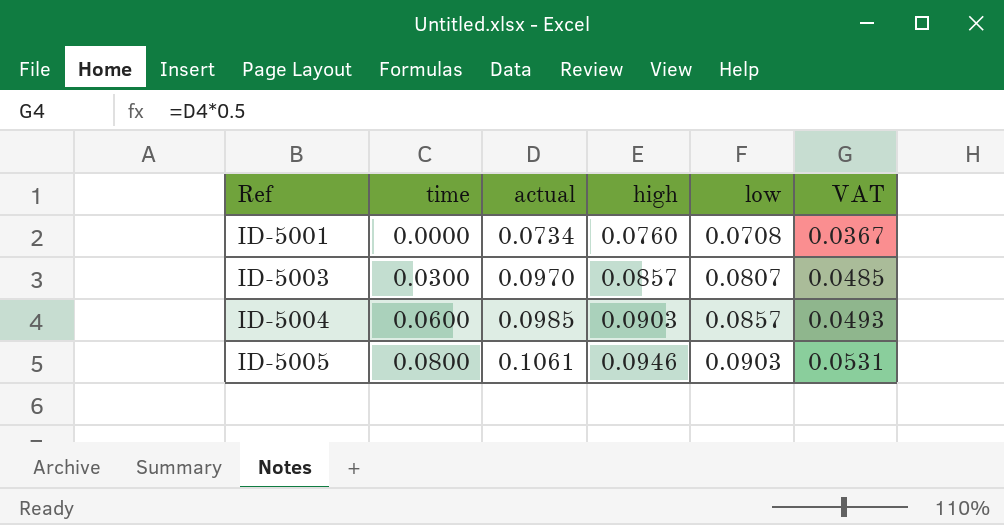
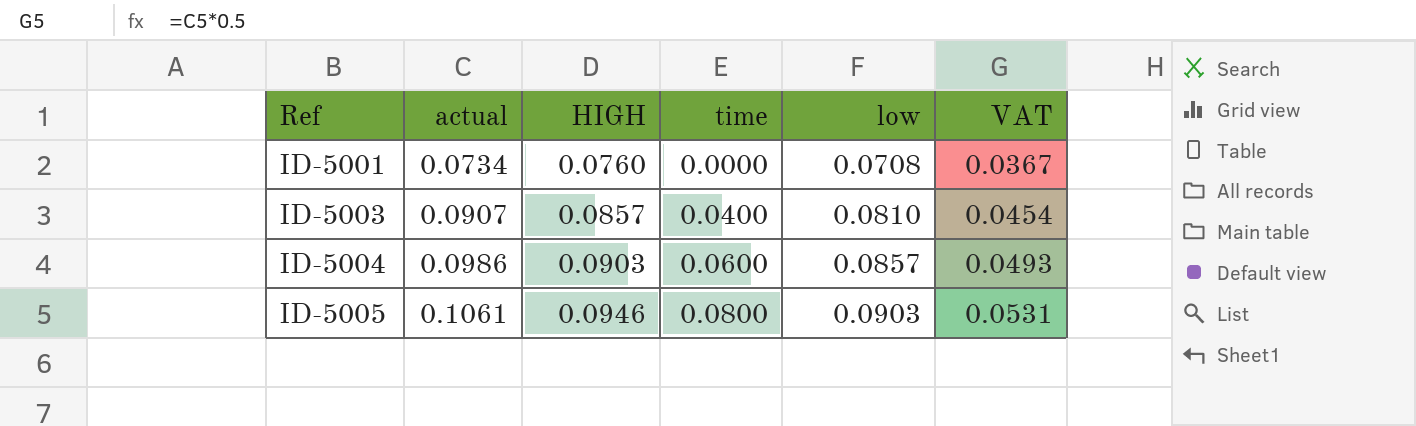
column name: high -> HIGH
column time | position: 2 -> 4
ID-5003 | actual: 0.0970 -> 0.0907
ID-5003 | time: 0.0300 -> 0.0400
ID-5003 | low: 0.0807 -> 0.0810
ID-5003 | VAT: 0.0485 -> 0.0454
ID-5004 | actual: 0.0985 -> 0.0986

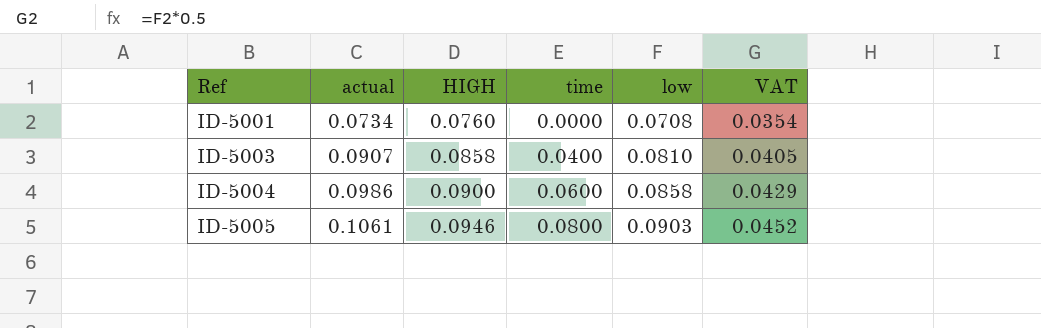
column VAT | formula: [actual] * 0.5 -> [low] * 0.5
ID-5003 | HIGH: 0.0857 -> 0.0858
ID-5004 | HIGH: 0.0903 -> 0.0900
ID-5004 | low: 0.0857 -> 0.0858

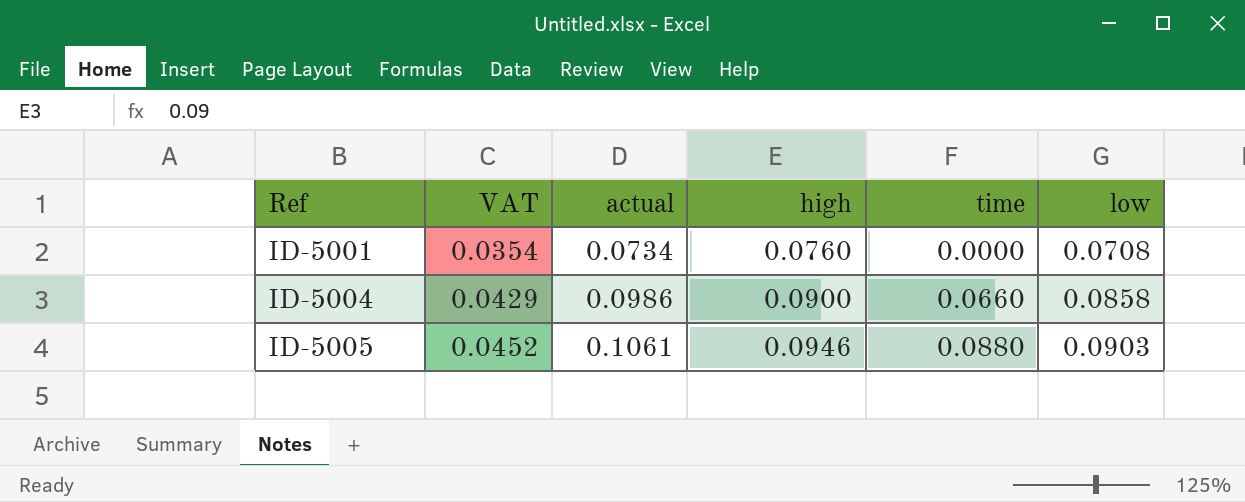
column VAT | position: 6 -> 2
column name: HIGH -> high
row ID-5003: 0.0907 | 0.0858 | 0.0400 | 0.0810 | 0.0405 -> none
ID-5004 | time: 0.0600 -> 0.0660
ID-5005 | time: 0.0800 -> 0.0880

